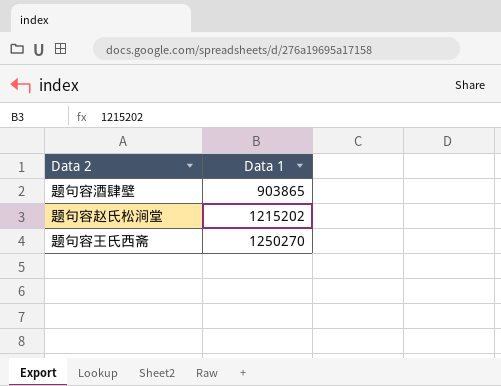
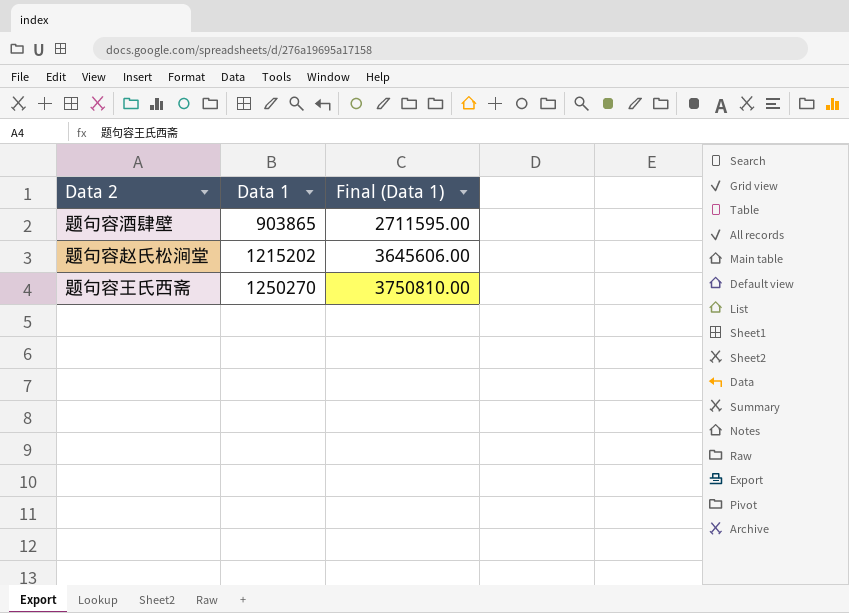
column Final (Data 1) | formula: none -> [Data 1] * 3

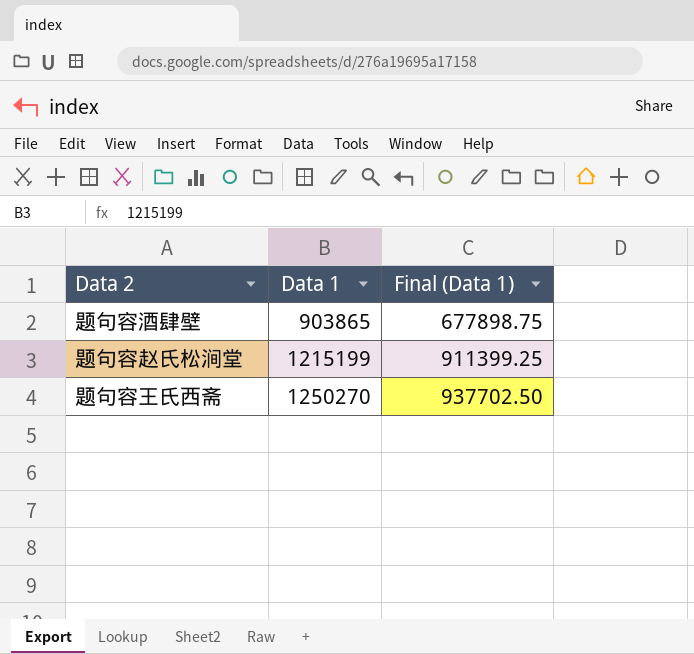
column Final (Data 1) | formula: [Data 1] * 3 -> [Data 1] * 0.75
题句容赵氏松涧堂 | Data 1: 1215202 -> 1215199

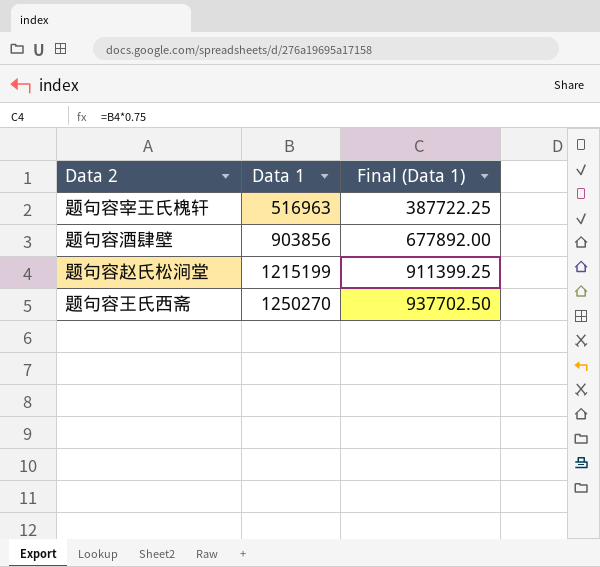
row 题句容宰王氏槐轩: none -> 516963 | 387722.25
题句容酒肆壁 | Data 1: 903865 -> 903856
题句容酒肆壁 | Final (Data 1): 677898.75 -> 677892.00

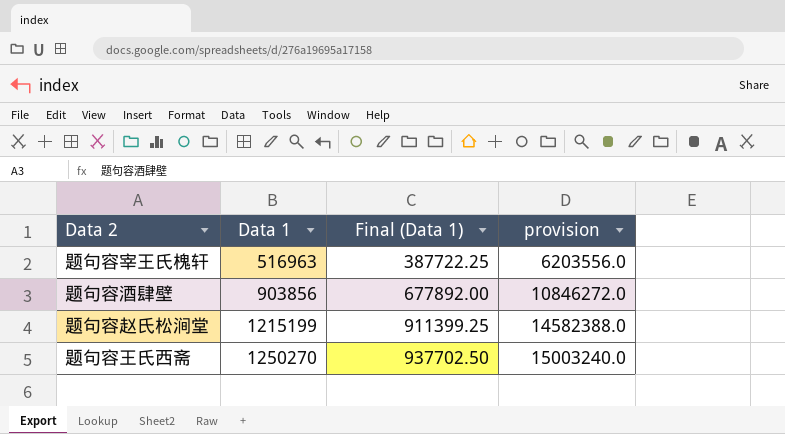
column provision | formula: none -> [Data 1] * 12

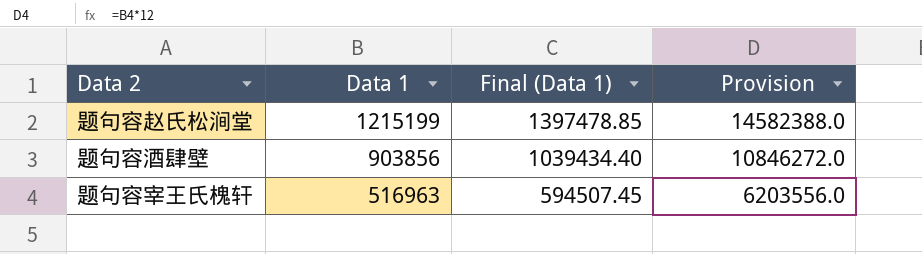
row order: Data 1 ascending -> Data 1 descending
column Final (Data 1) | formula: [Data 1] * 0.75 -> [Data 1] * 1.15
column name: provision -> Provision
row 题句容王氏西斋: 1250270 | 937702.50 | 15003240.0 -> none

